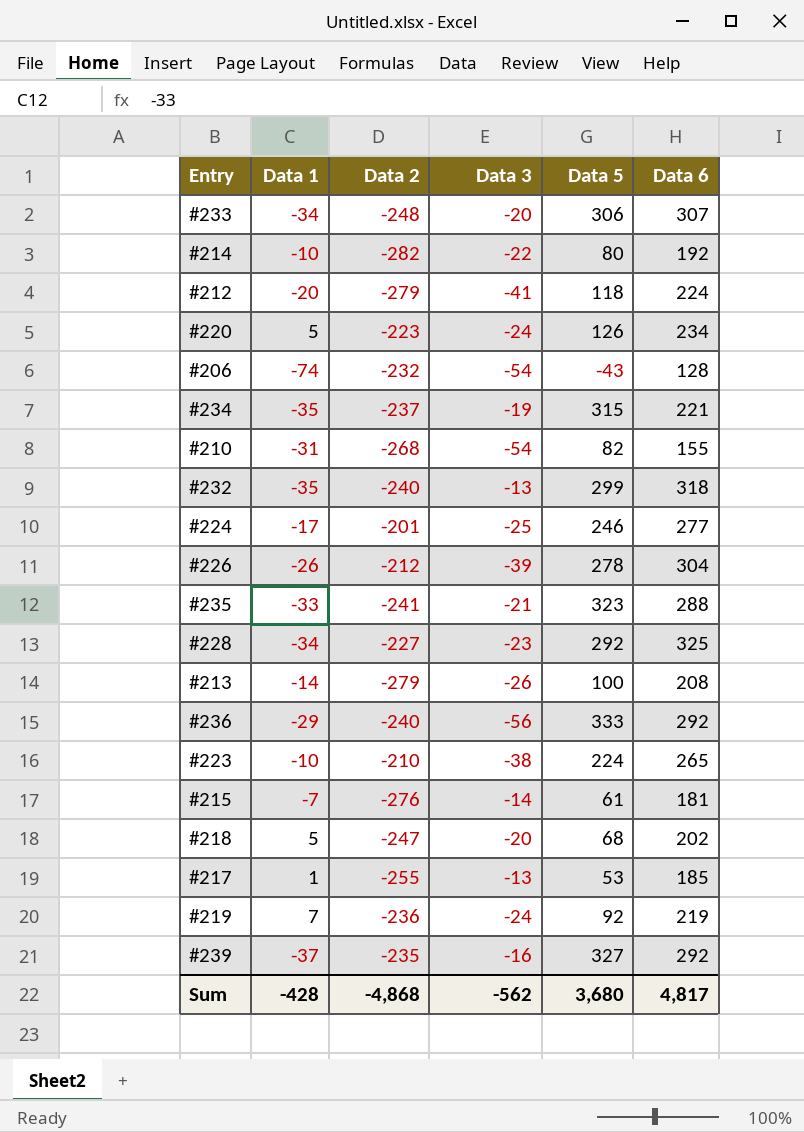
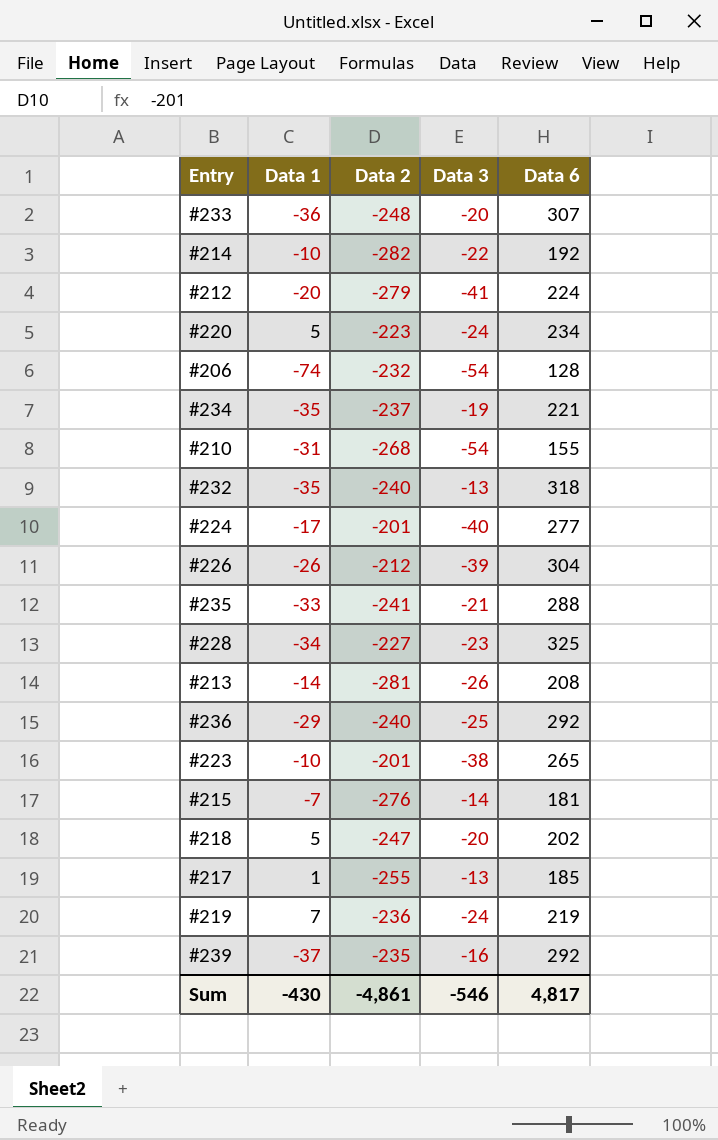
column Data 5 | position: 5 -> none
#233 | Data 1: -34 -> -36
#224 | Data 3: -25 -> -40
#213 | Data 2: -279 -> -281
#236 | Data 3: -56 -> -25
#223 | Data 2: -210 -> -201
Sum | Data 1: -428 -> -430
Sum | Data 2: -4,868 -> -4,861
Sum | Data 3: -562 -> -546

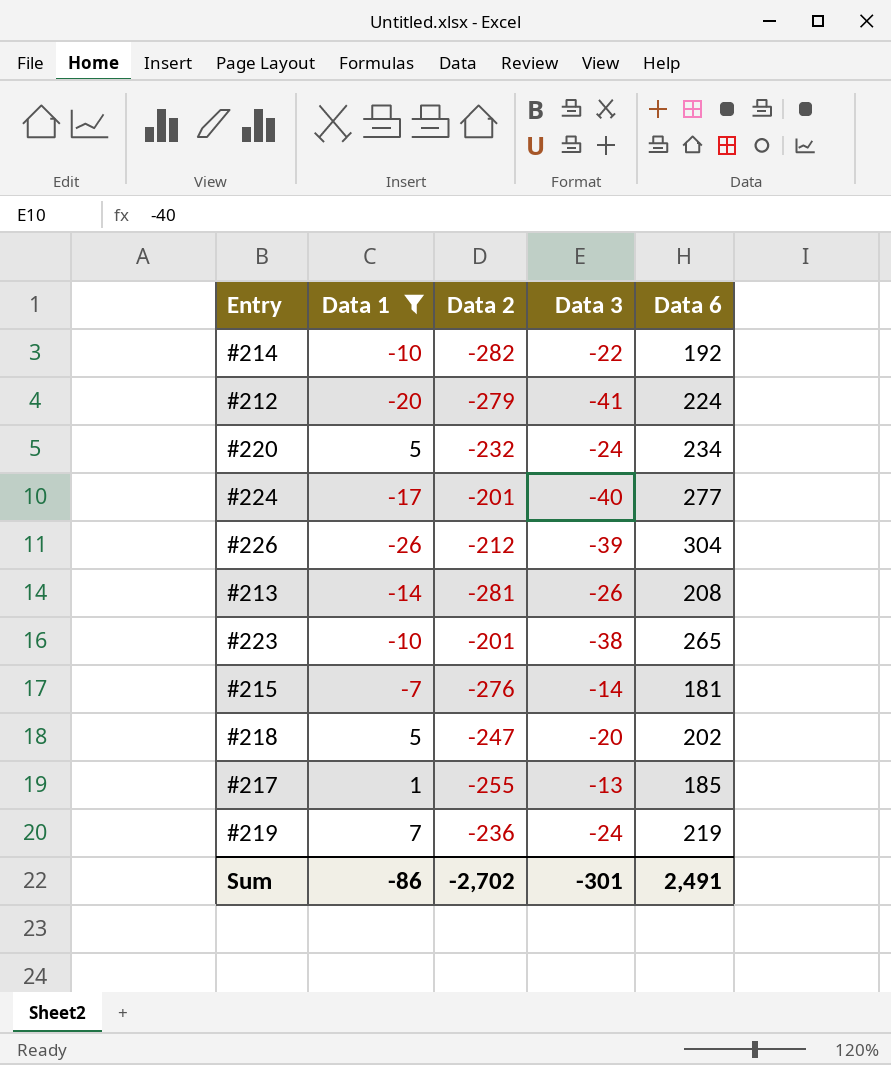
filter: none -> Data 1 >= -26
#220 | Data 2: -223 -> -232
Sum | Data 1: -430 -> -86
Sum | Data 2: -4,861 -> -2,702
Sum | Data 3: -546 -> -301
Sum | Data 6: 4,817 -> 2,491

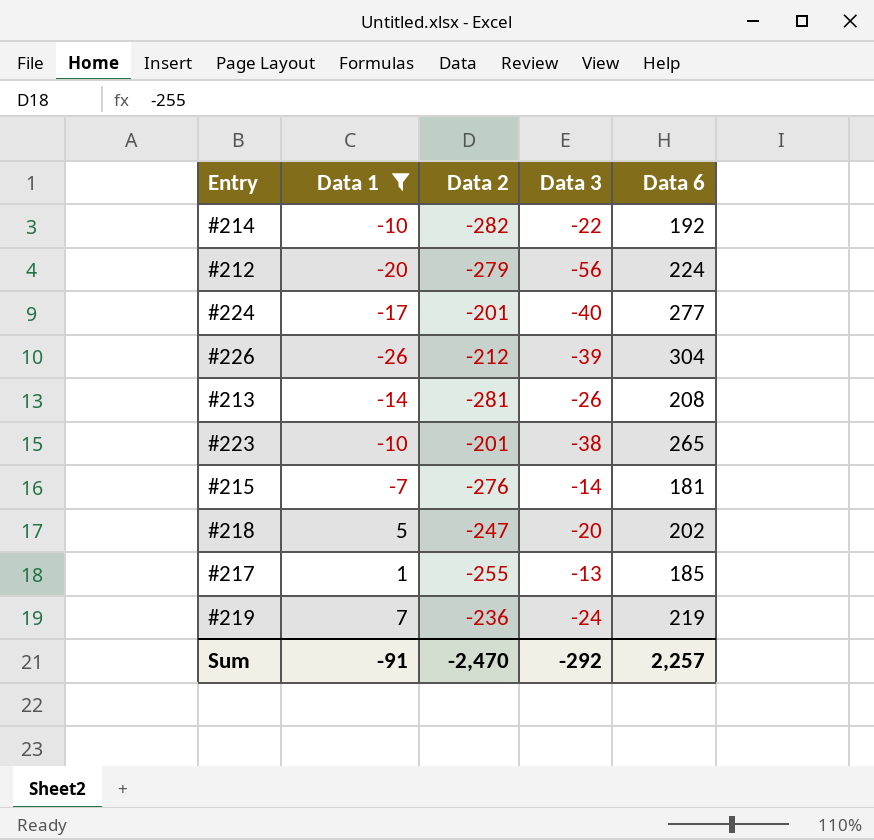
row #220: 5 | -232 | -24 | 234 -> none
#212 | Data 3: -41 -> -56
Sum | Data 1: -86 -> -91
Sum | Data 2: -2,702 -> -2,470
Sum | Data 3: -301 -> -292
Sum | Data 6: 2,491 -> 2,257

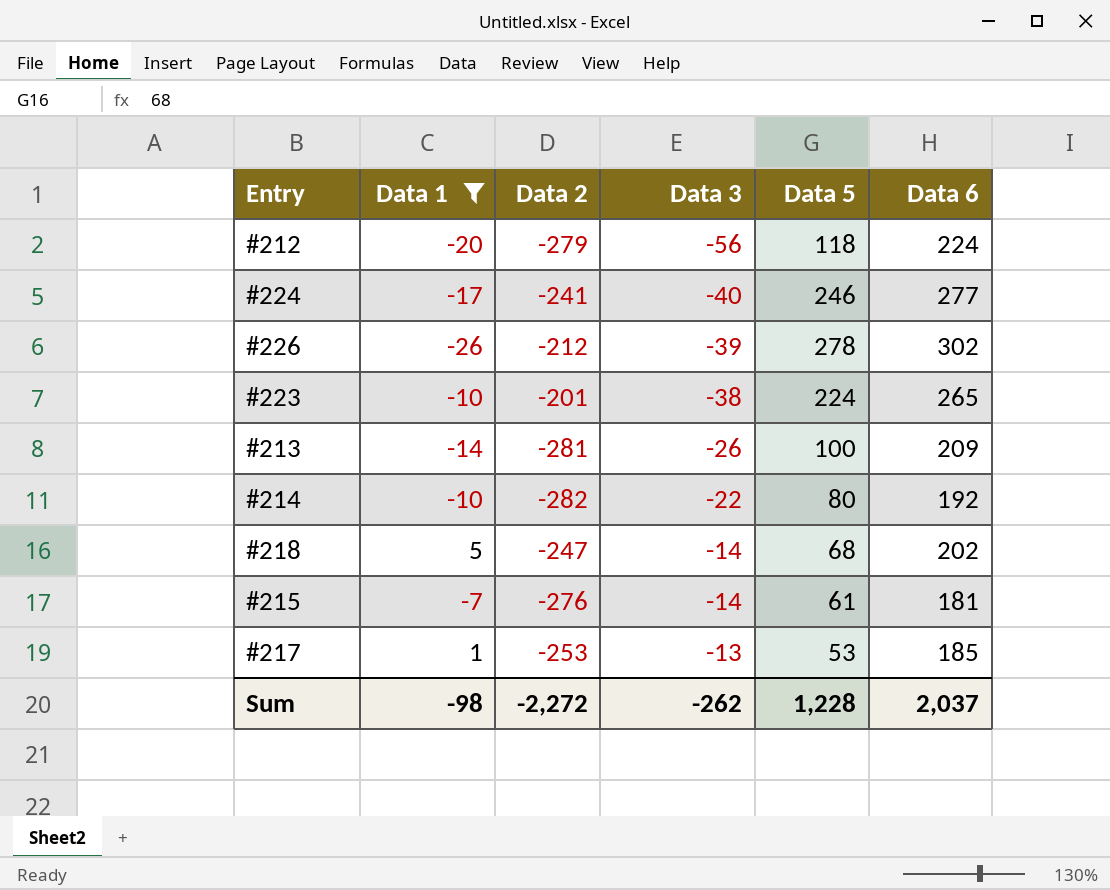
row order: none -> Data 3 ascending
column Data 5 | position: none -> 5
row #219: 7 | -236 | -24 | 219 -> none
#224 | Data 2: -201 -> -241
#226 | Data 6: 304 -> 302
#213 | Data 6: 208 -> 209
#218 | Data 3: -20 -> -14
#217 | Data 2: -255 -> -253
Sum | Data 1: -91 -> -98
Sum | Data 2: -2,470 -> -2,272
Sum | Data 3: -292 -> -262
Sum | Data 6: 2,257 -> 2,037

